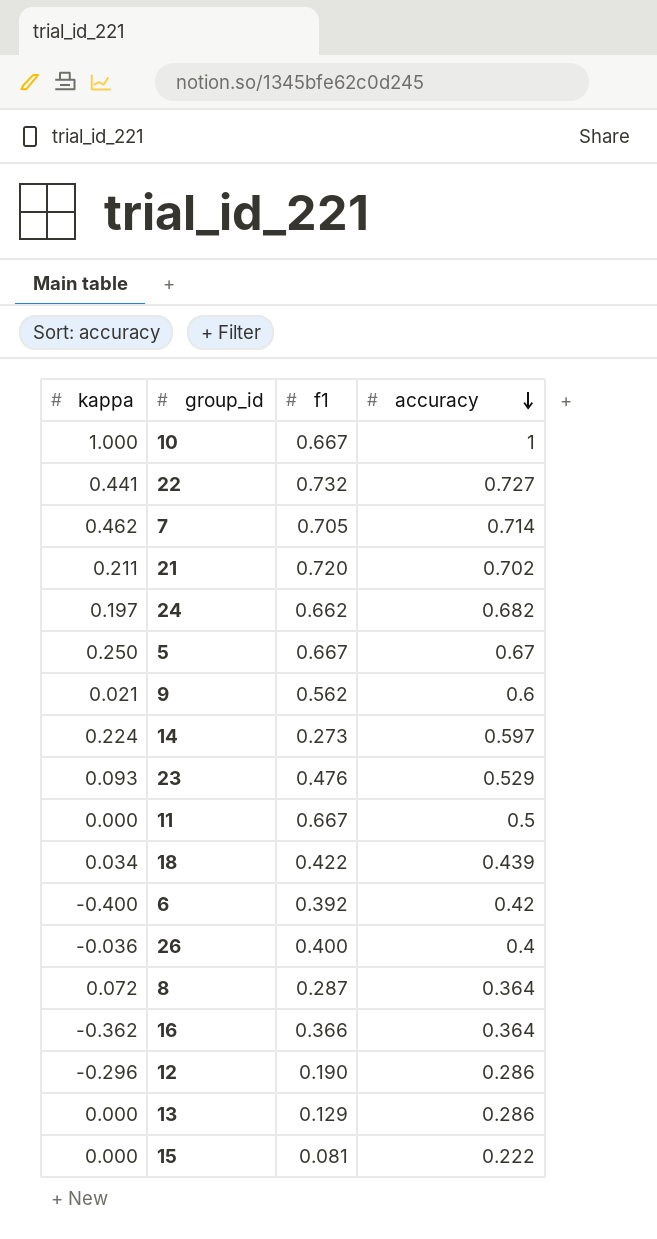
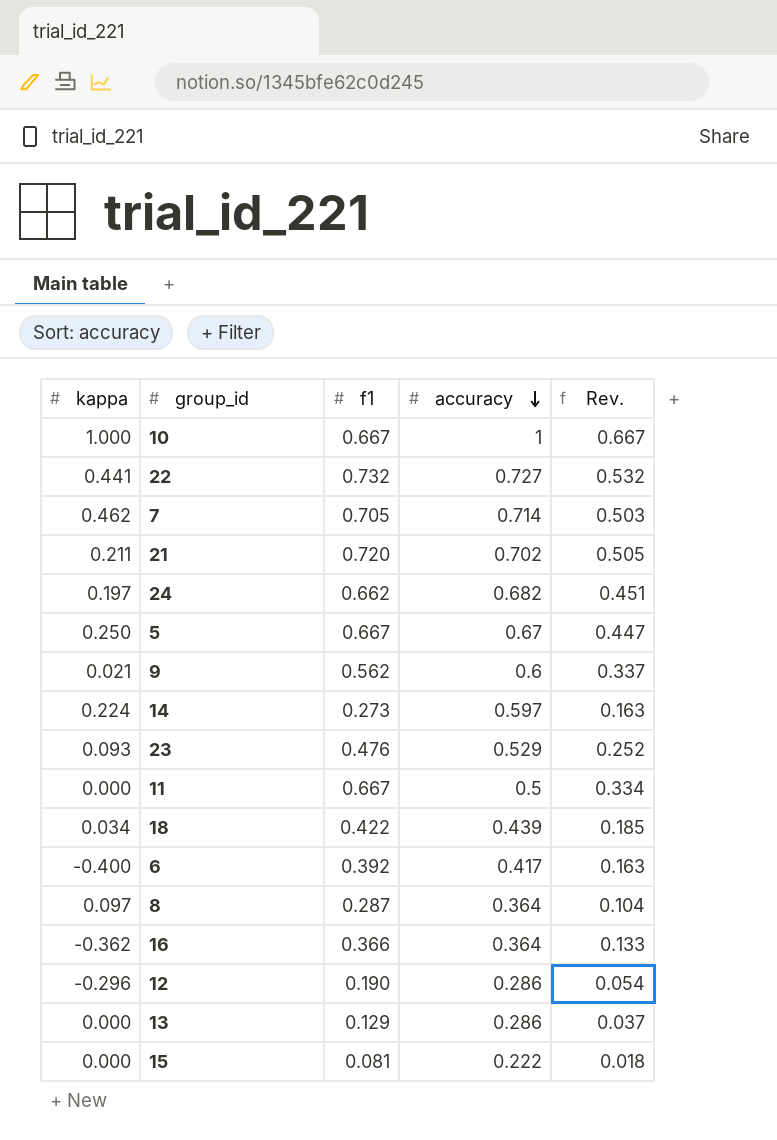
column Rev. | formula: none -> [f1] * [accuracy]
row 26: -0.036 | 0.400 | 0.4 -> none
6 | accuracy: 0.42 -> 0.417
8 | kappa: 0.072 -> 0.097

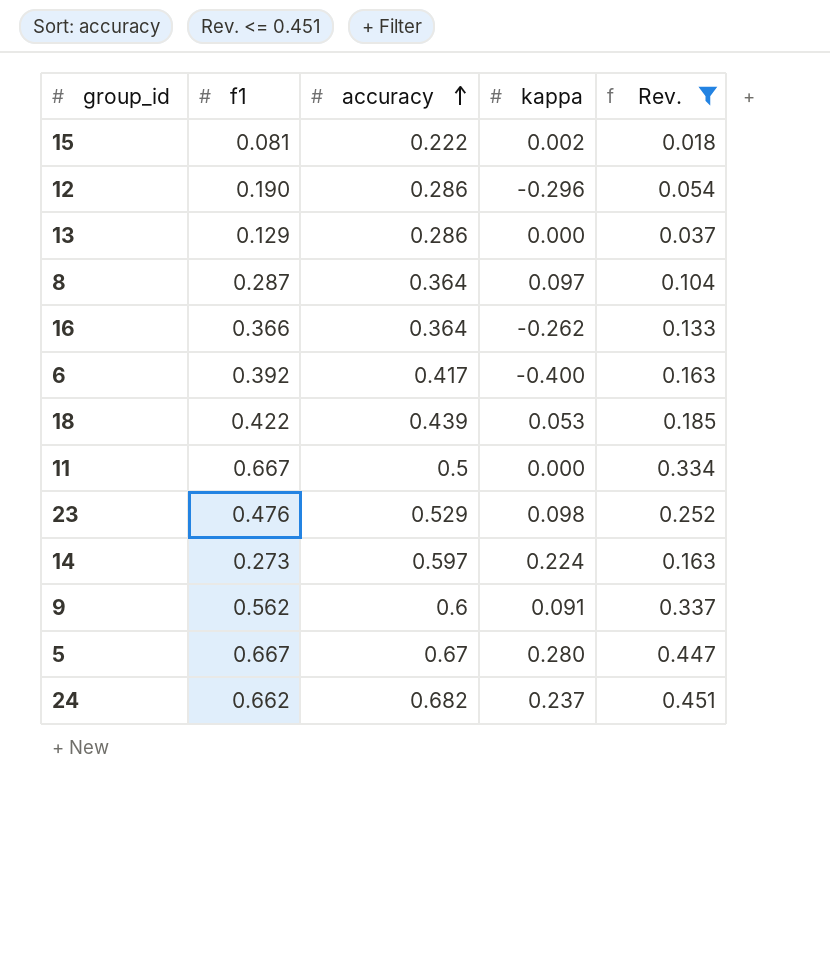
filter: none -> Rev. <= 0.451
row order: accuracy descending -> accuracy ascending
column kappa | position: 1 -> 4
15 | kappa: 0.000 -> 0.002
16 | kappa: -0.362 -> -0.262
18 | kappa: 0.034 -> 0.053
23 | kappa: 0.093 -> 0.098
9 | kappa: 0.021 -> 0.091
5 | kappa: 0.250 -> 0.280
24 | kappa: 0.197 -> 0.237

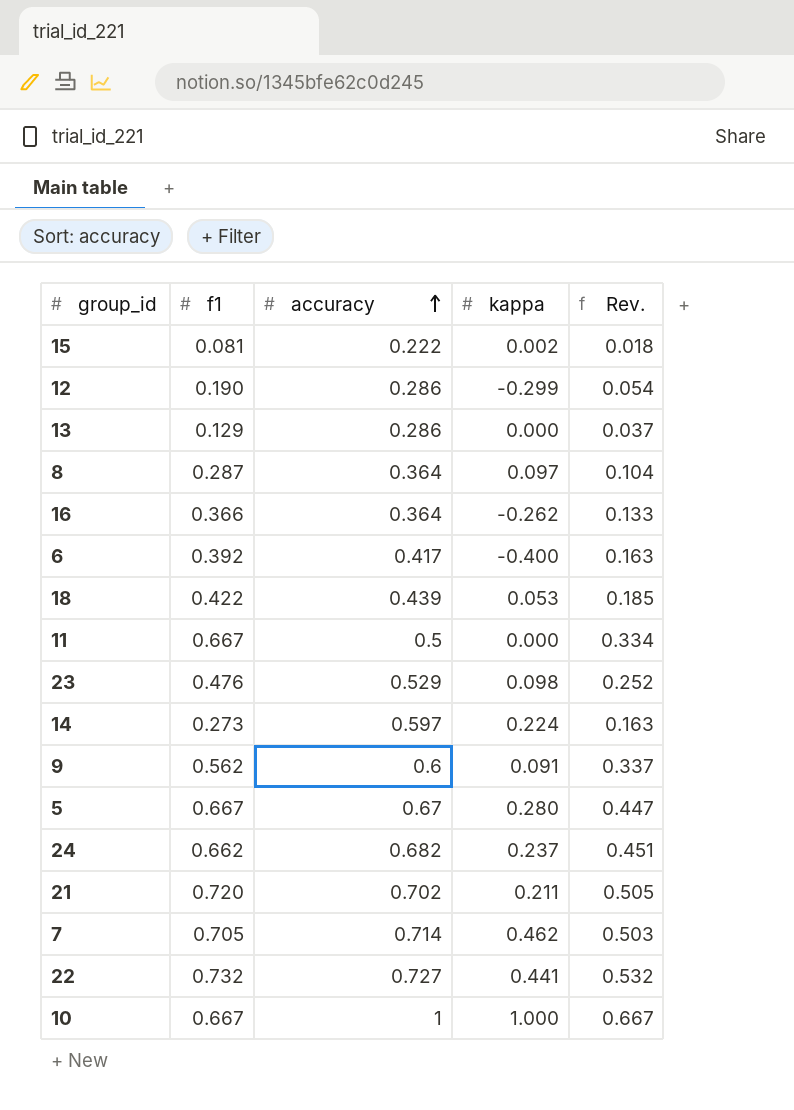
filter: Rev. <= 0.451 -> none
12 | kappa: -0.296 -> -0.299

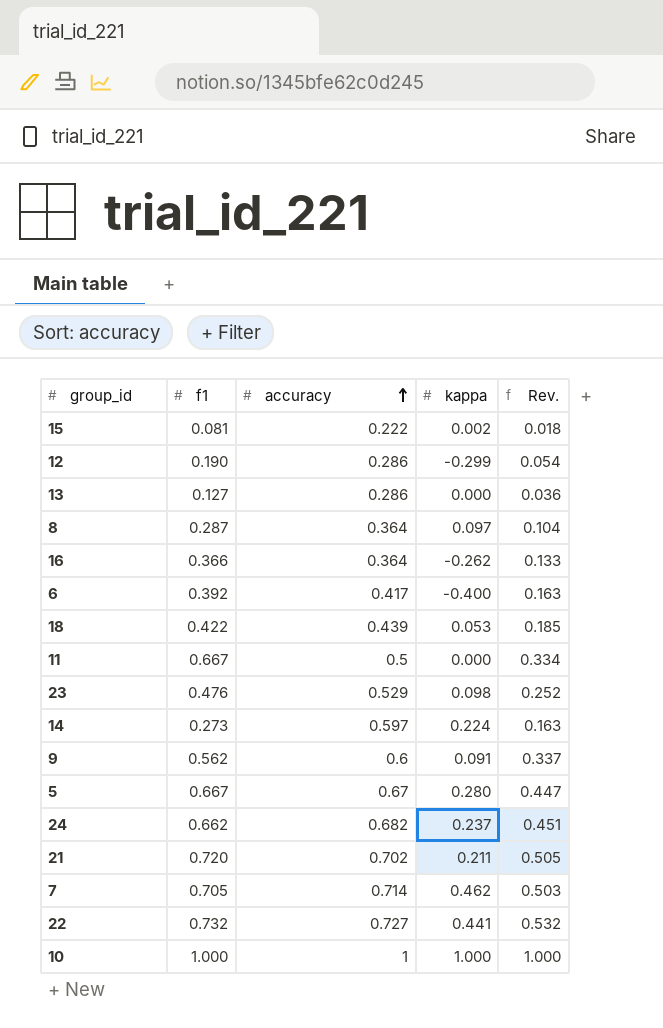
13 | f1: 0.129 -> 0.127
13 | Rev.: 0.037 -> 0.036
10 | f1: 0.667 -> 1.000
10 | Rev.: 0.667 -> 1.000

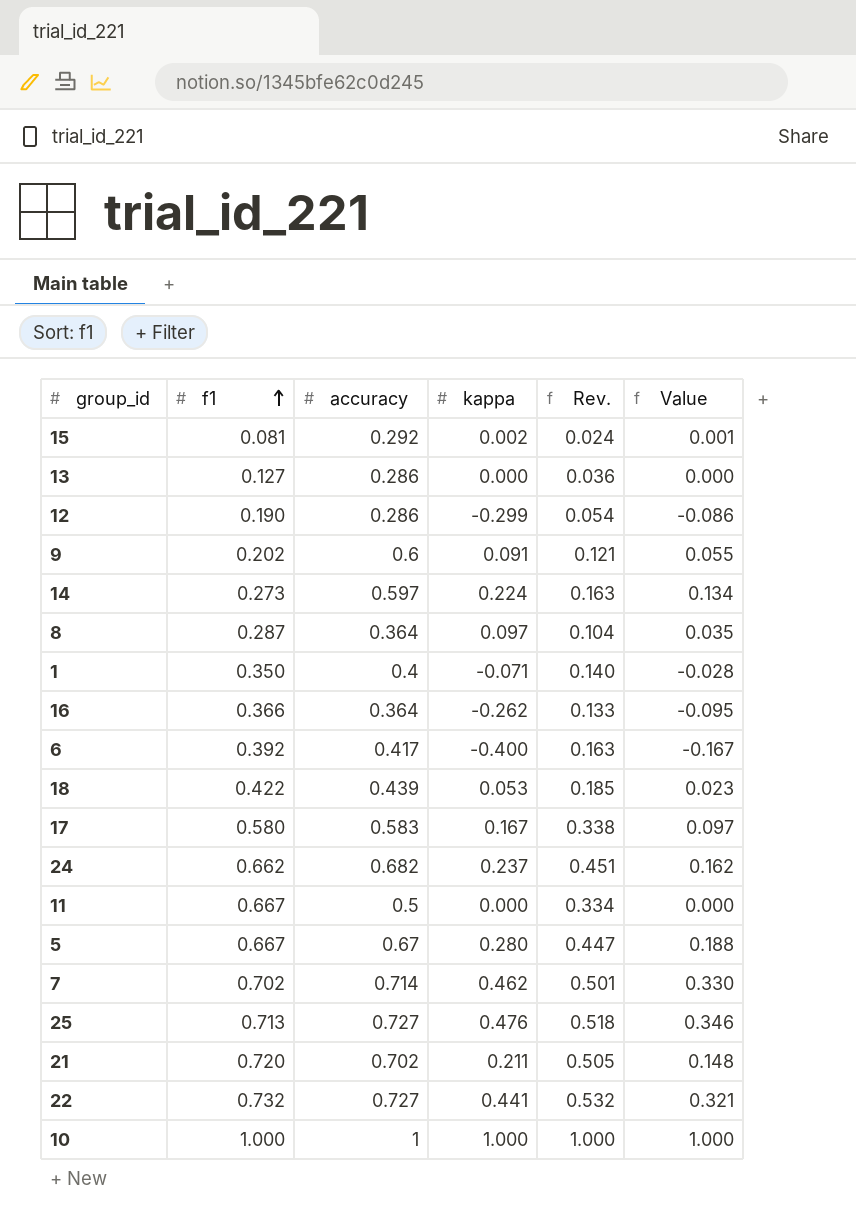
row order: accuracy ascending -> f1 ascending
column Value | formula: none -> [accuracy] * [kappa]
row 23: 0.476 | 0.529 | 0.098 | 0.252 -> none
15 | accuracy: 0.222 -> 0.292
15 | Rev.: 0.018 -> 0.024
9 | f1: 0.562 -> 0.202
9 | Rev.: 0.337 -> 0.121
row 1: none -> 0.350 | 0.4 | -0.071 | 0.140 | -0.028
row 17: none -> 0.580 | 0.583 | 0.167 | 0.338 | 0.097
7 | f1: 0.705 -> 0.702
7 | Rev.: 0.503 -> 0.501
row 25: none -> 0.713 | 0.727 | 0.476 | 0.518 | 0.346

